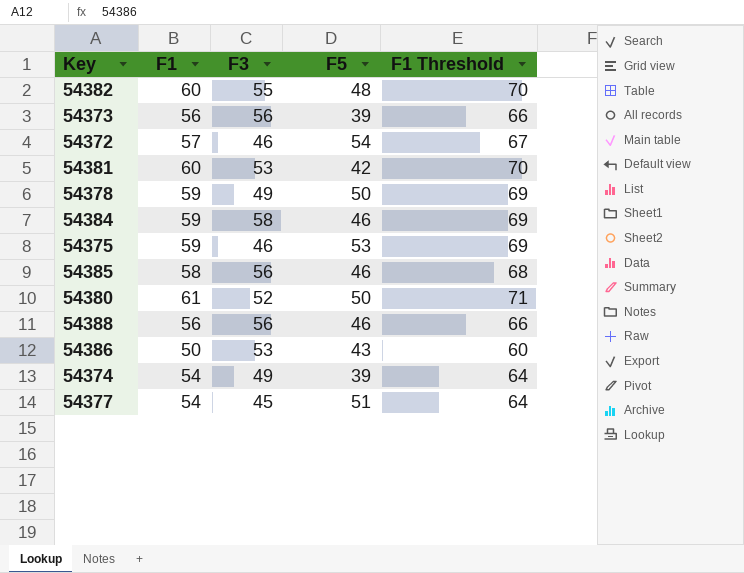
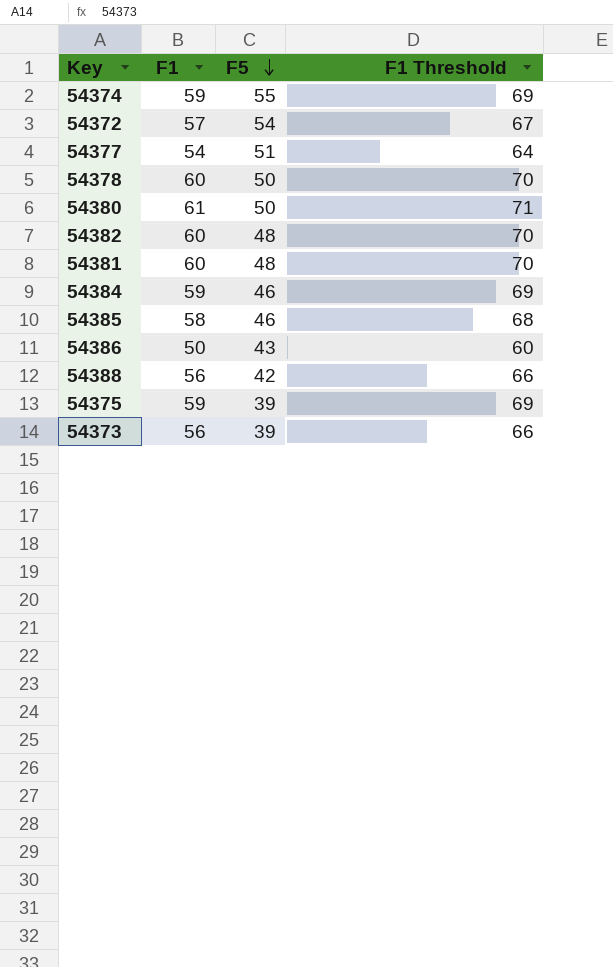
row order: none -> F5 descending
column F3 | position: 3 -> none
54374 | F1: 54 -> 59
54374 | F5: 39 -> 55
54374 | F1 Threshold: 64 -> 69
54378 | F1: 59 -> 60
54378 | F1 Threshold: 69 -> 70
54381 | F5: 42 -> 48
54388 | F5: 46 -> 42
54375 | F5: 53 -> 39

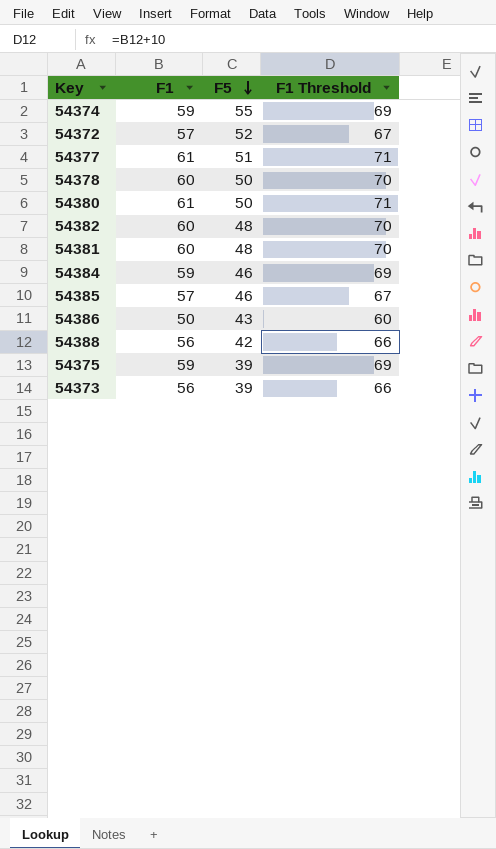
54372 | F5: 54 -> 52
54377 | F1: 54 -> 61
54377 | F1 Threshold: 64 -> 71
54385 | F1: 58 -> 57
54385 | F1 Threshold: 68 -> 67

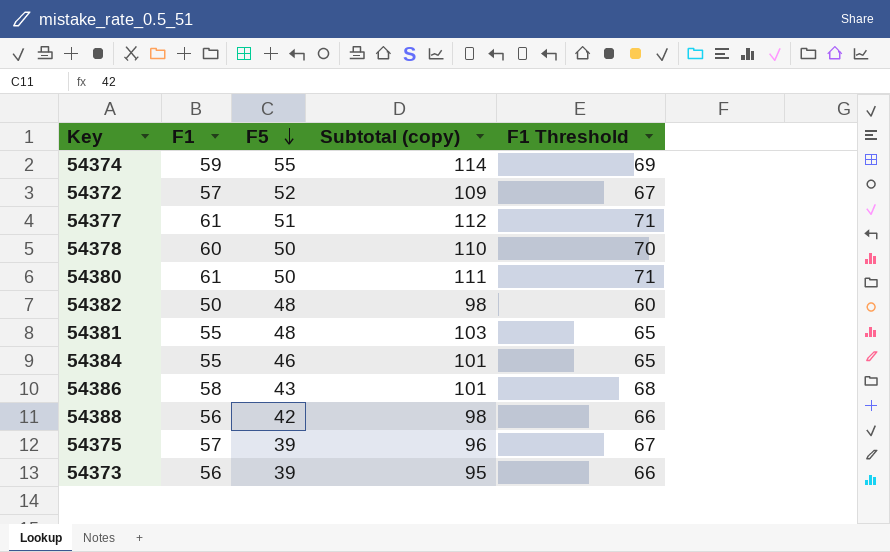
column Subtotal (copy) | formula: none -> [F1] + [F5]
row 54385: 57 | 46 | 67 -> none
54382 | F1: 60 -> 50
54382 | F1 Threshold: 70 -> 60
54381 | F1: 60 -> 55
54381 | F1 Threshold: 70 -> 65
54384 | F1: 59 -> 55
54384 | F1 Threshold: 69 -> 65
54386 | F1: 50 -> 58
54386 | F1 Threshold: 60 -> 68
54375 | F1: 59 -> 57
54375 | F1 Threshold: 69 -> 67

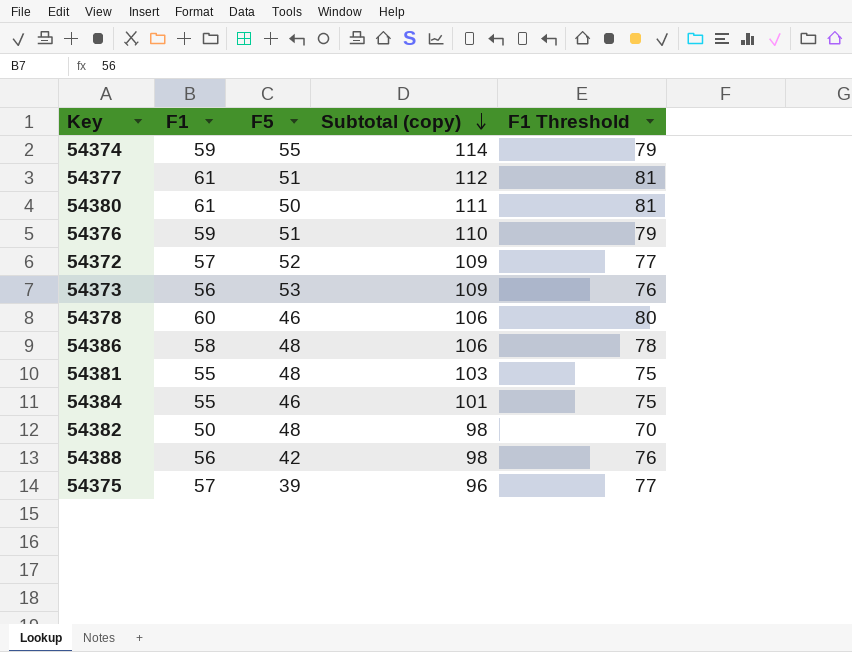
row order: F5 descending -> Subtotal (copy) descending
column F1 Threshold | formula: [F1] + 10 -> [F1] + 20
row 54376: none -> 59 | 51 | 110 | 79
54373 | F5: 39 -> 53
54373 | Subtotal (copy): 95 -> 109
54378 | F5: 50 -> 46
54378 | Subtotal (copy): 110 -> 106
54386 | F5: 43 -> 48
54386 | Subtotal (copy): 101 -> 106

